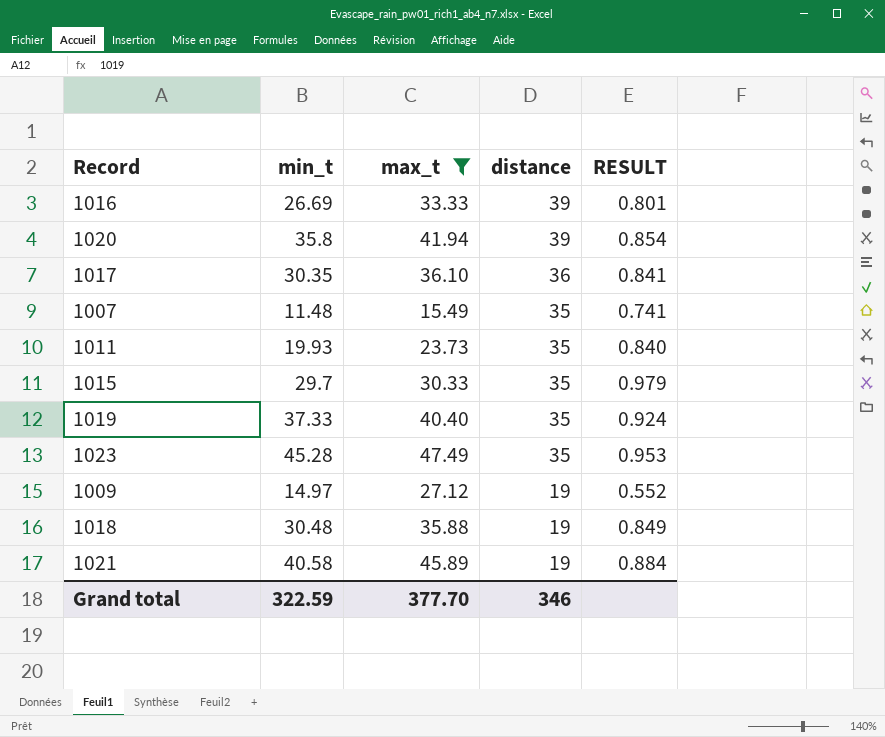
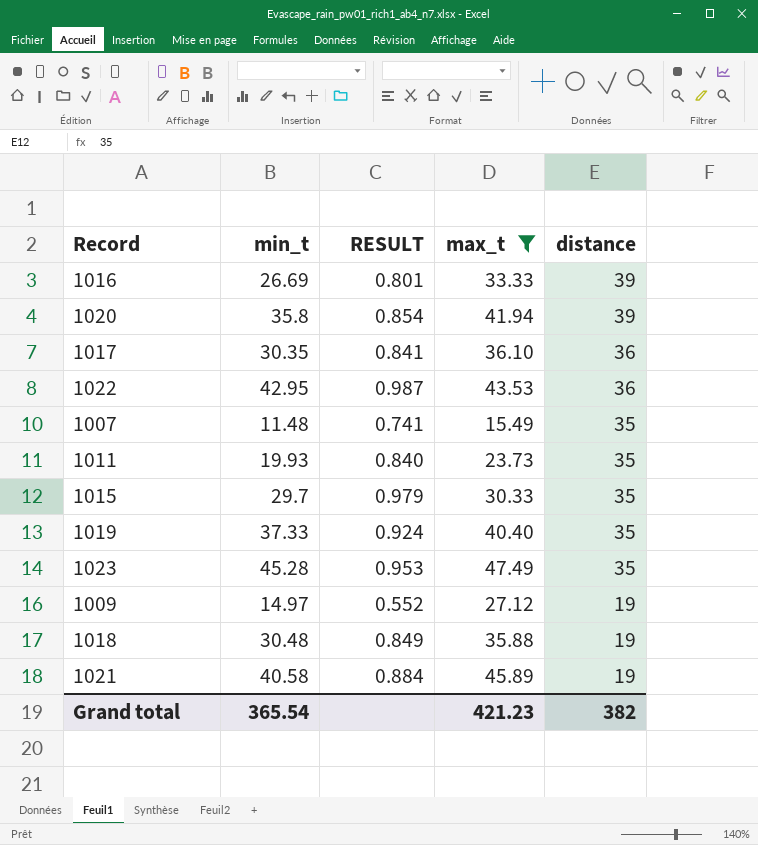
column RESULT | position: 5 -> 3
row 1022: none -> 42.95 | 0.987 | 43.53 | 36
Grand total | min_t: 322.59 -> 365.54
Grand total | max_t: 377.70 -> 421.23
Grand total | distance: 346 -> 382

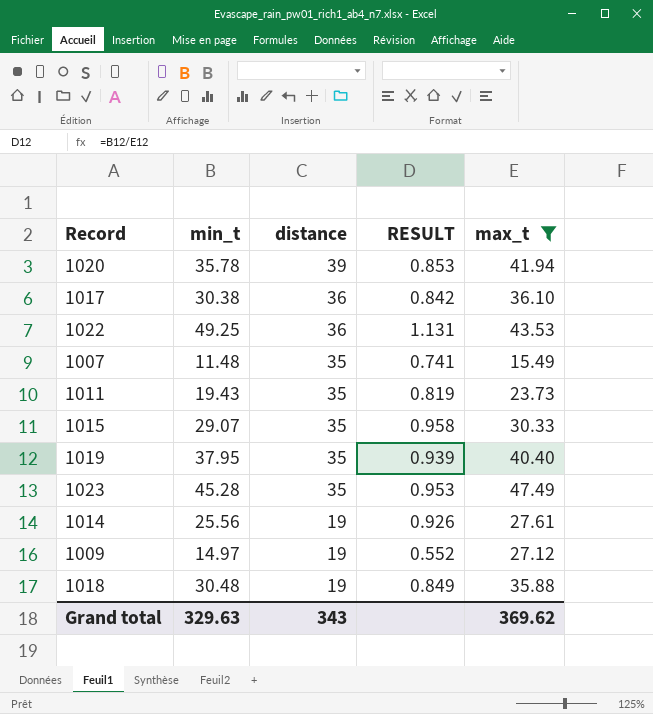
column distance | position: 5 -> 3
row 1016: 26.69 | 0.801 | 33.33 | 39 -> none
row 1021: 40.58 | 0.884 | 45.89 | 19 -> none
1020 | min_t: 35.8 -> 35.78
1020 | RESULT: 0.854 -> 0.853
1017 | min_t: 30.35 -> 30.38
1017 | RESULT: 0.841 -> 0.842
1022 | min_t: 42.95 -> 49.25
1022 | RESULT: 0.987 -> 1.131
1011 | min_t: 19.93 -> 19.43
1011 | RESULT: 0.840 -> 0.819
1015 | min_t: 29.7 -> 29.07
1015 | RESULT: 0.979 -> 0.958
1019 | min_t: 37.33 -> 37.95
1019 | RESULT: 0.924 -> 0.939
row 1014: none -> 25.56 | 19 | 0.926 | 27.61
Grand total | min_t: 365.54 -> 329.63
Grand total | distance: 382 -> 343
Grand total | max_t: 421.23 -> 369.62

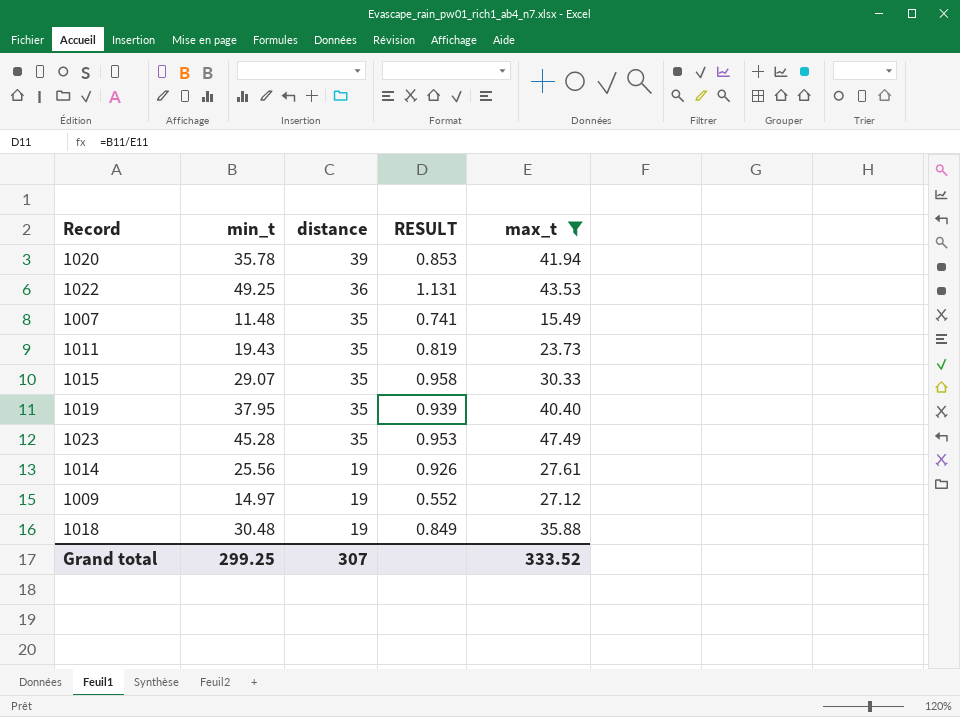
row 1017: 30.38 | 36 | 0.842 | 36.10 -> none
Grand total | min_t: 329.63 -> 299.25
Grand total | distance: 343 -> 307
Grand total | max_t: 369.62 -> 333.52

